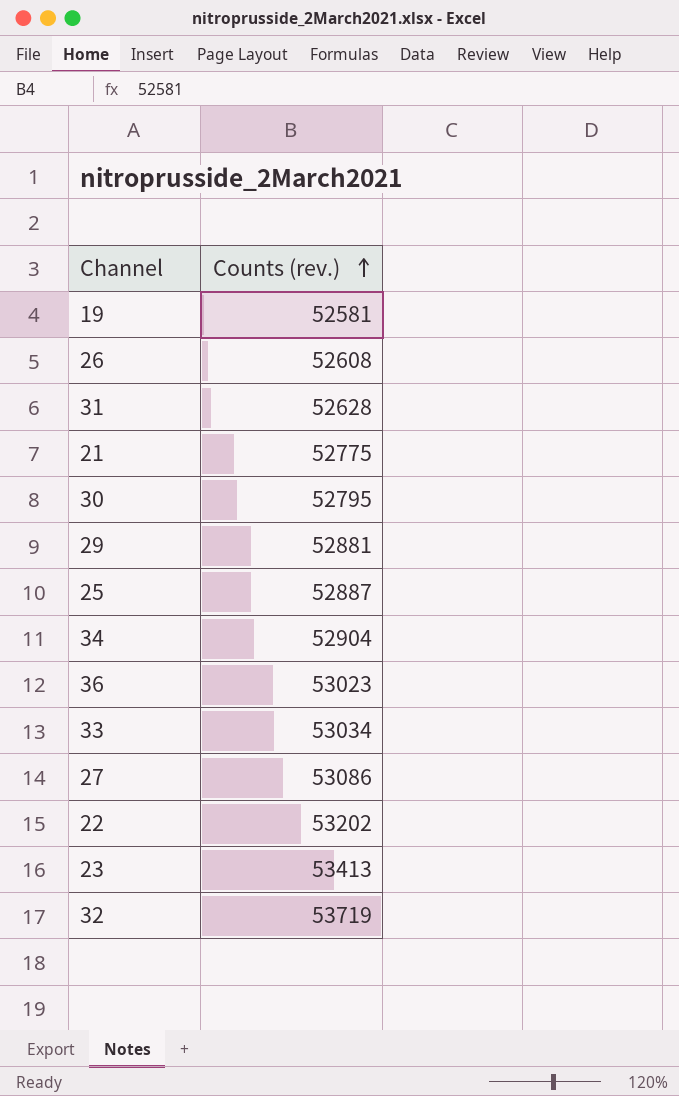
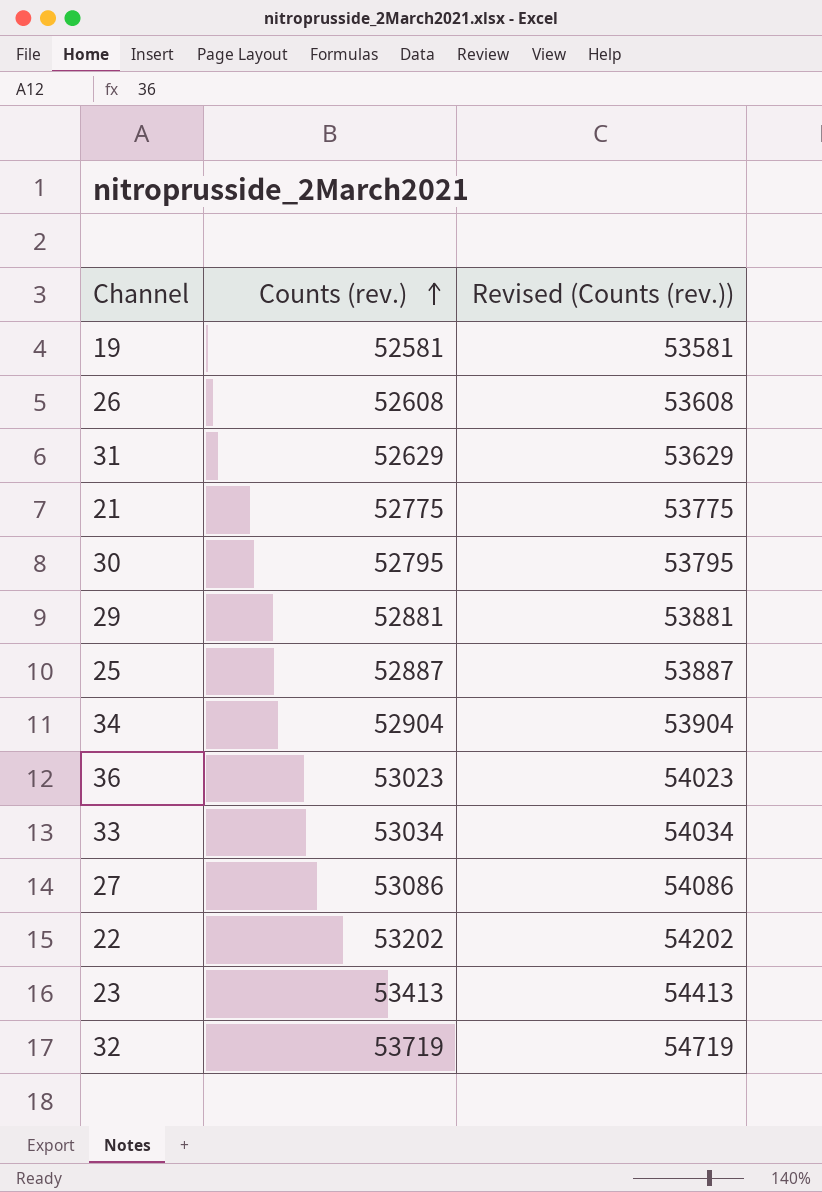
column Revised (Counts (rev.)) | formula: none -> [Counts (rev.)] + 1000
31 | Counts (rev.): 52628 -> 52629

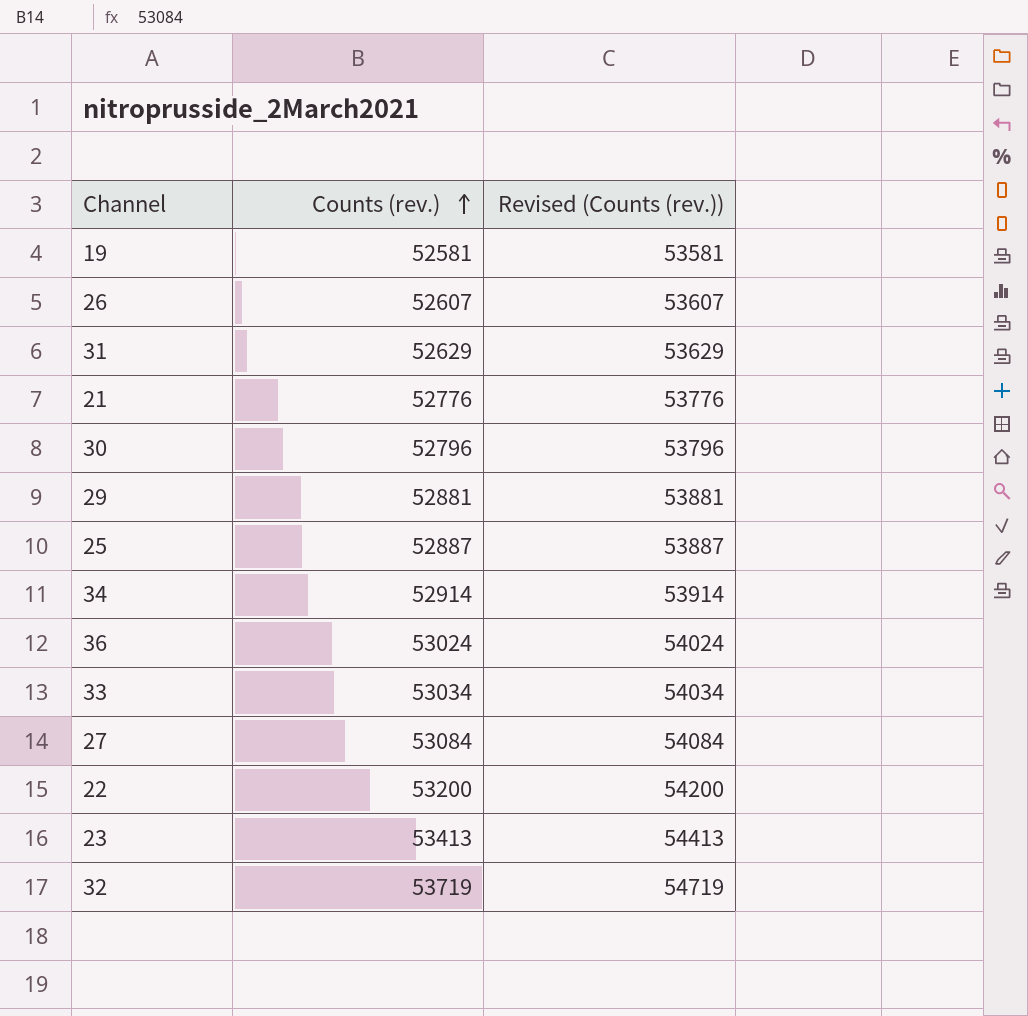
26 | Counts (rev.): 52608 -> 52607
26 | Revised (Counts (rev.)): 53608 -> 53607
21 | Counts (rev.): 52775 -> 52776
21 | Revised (Counts (rev.)): 53775 -> 53776
30 | Counts (rev.): 52795 -> 52796
30 | Revised (Counts (rev.)): 53795 -> 53796
34 | Counts (rev.): 52904 -> 52914
34 | Revised (Counts (rev.)): 53904 -> 53914
36 | Counts (rev.): 53023 -> 53024
36 | Revised (Counts (rev.)): 54023 -> 54024
27 | Counts (rev.): 53086 -> 53084
27 | Revised (Counts (rev.)): 54086 -> 54084
22 | Counts (rev.): 53202 -> 53200
22 | Revised (Counts (rev.)): 54202 -> 54200

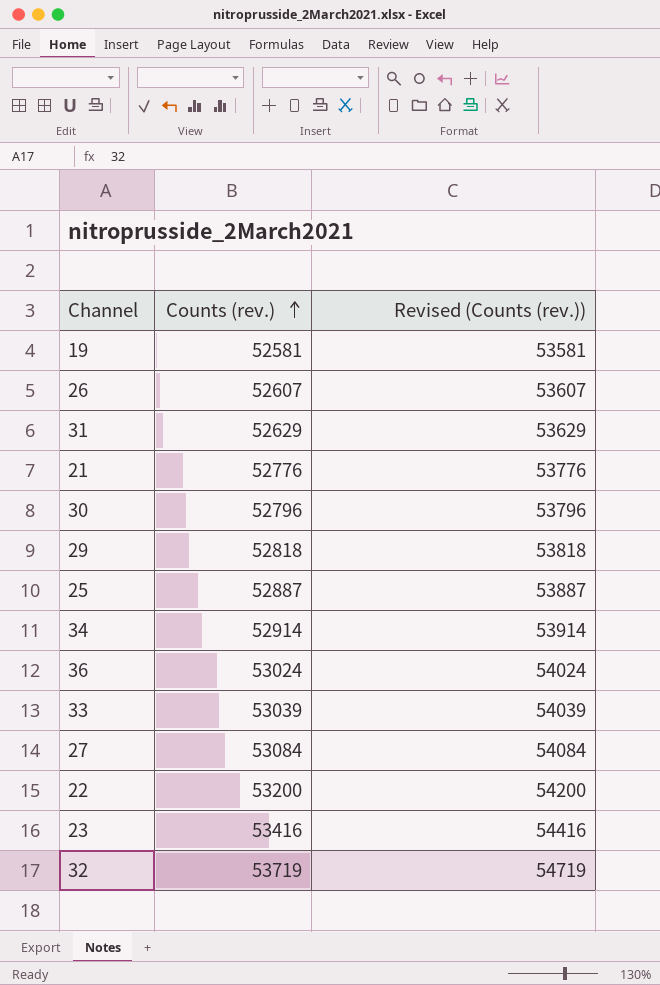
29 | Counts (rev.): 52881 -> 52818
29 | Revised (Counts (rev.)): 53881 -> 53818
33 | Counts (rev.): 53034 -> 53039
33 | Revised (Counts (rev.)): 54034 -> 54039
23 | Counts (rev.): 53413 -> 53416
23 | Revised (Counts (rev.)): 54413 -> 54416

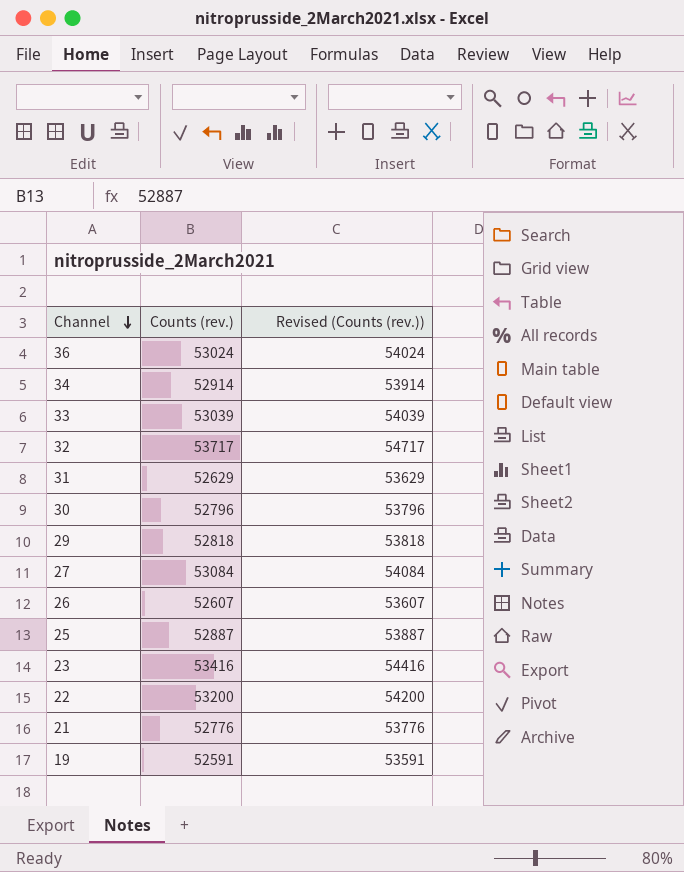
row order: Counts (rev.) ascending -> Channel descending
32 | Counts (rev.): 53719 -> 53717
32 | Revised (Counts (rev.)): 54719 -> 54717
19 | Counts (rev.): 52581 -> 52591
19 | Revised (Counts (rev.)): 53581 -> 53591

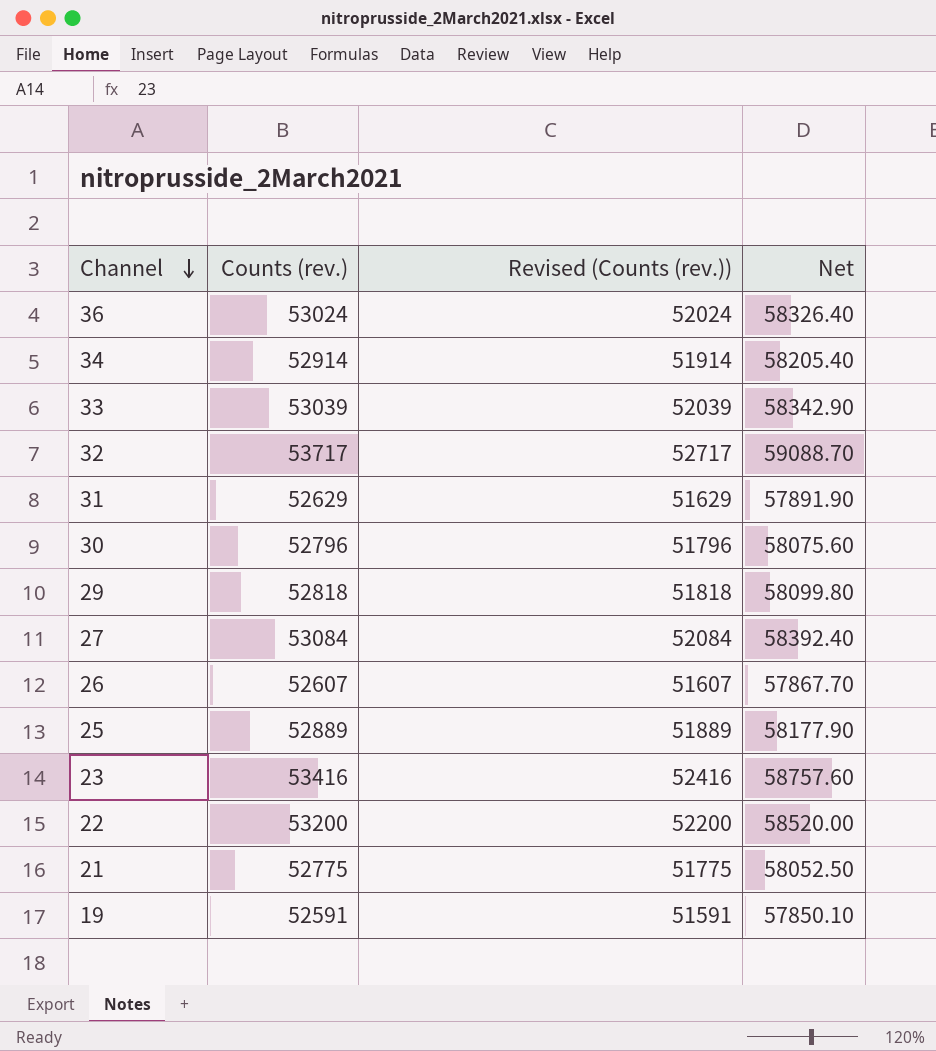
column Revised (Counts (rev.)) | formula: [Counts (rev.)] + 1000 -> [Counts (rev.)] - 1000
column Net | formula: none -> [Counts (rev.)] * 1.1
25 | Counts (rev.): 52887 -> 52889
21 | Counts (rev.): 52776 -> 52775

